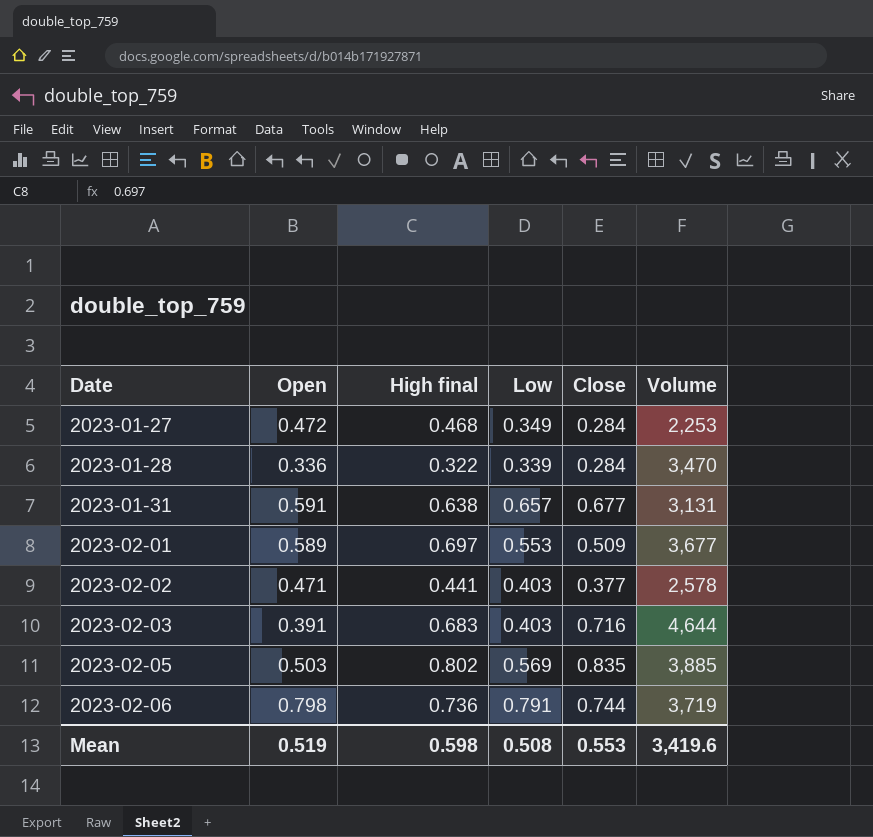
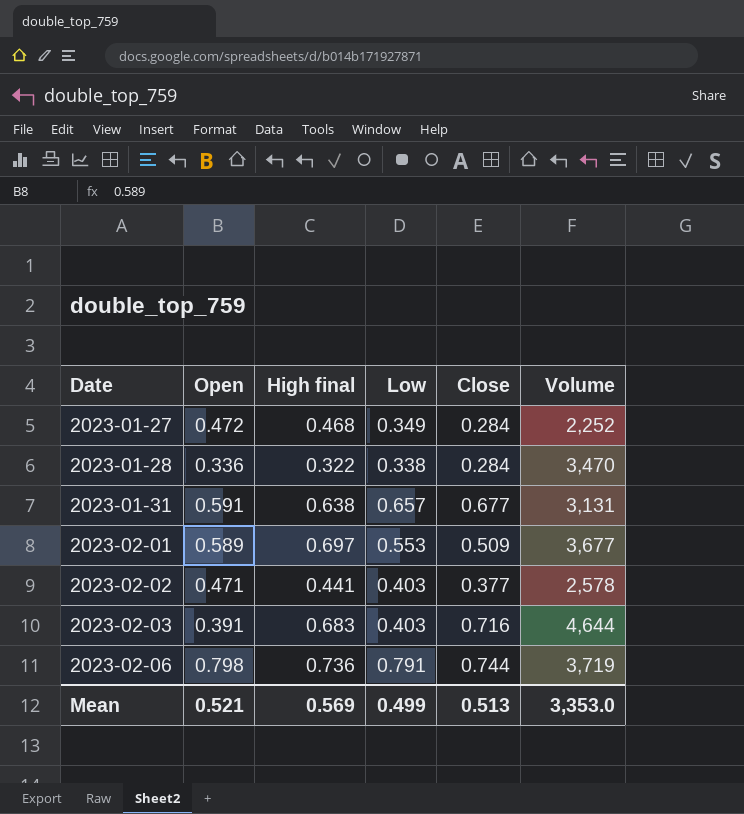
row 2023-02-05: 0.503 | 0.802 | 0.569 | 0.835 | 3,885 -> none
2023-01-27 | Volume: 2,253 -> 2,252
2023-01-28 | Low: 0.339 -> 0.338
Mean | Open: 0.519 -> 0.521
Mean | High final: 0.598 -> 0.569
Mean | Low: 0.508 -> 0.499
Mean | Close: 0.553 -> 0.513
Mean | Volume: 3,419.6 -> 3,353.0

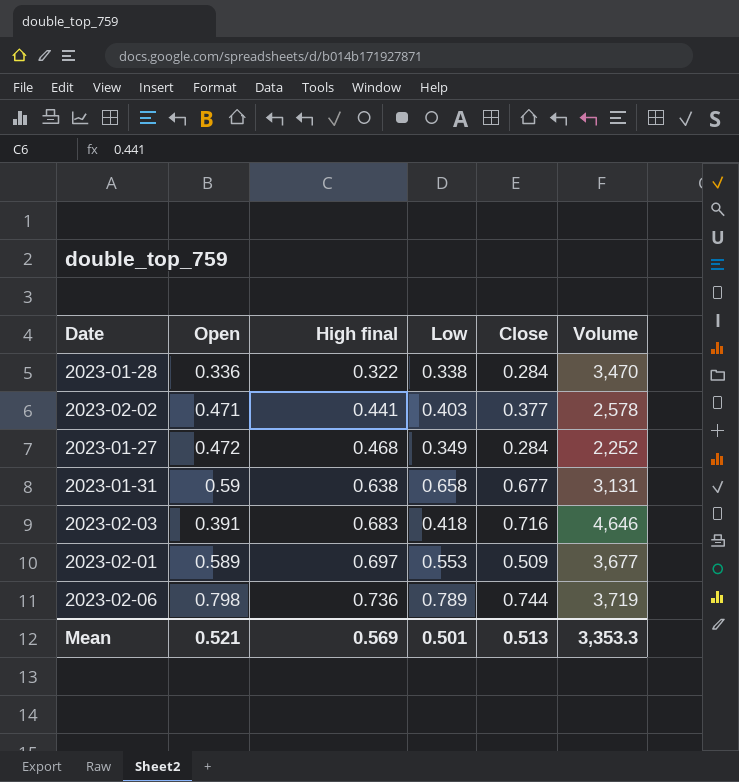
row order: Date ascending -> High final ascending
2023-01-31 | Open: 0.591 -> 0.59
2023-01-31 | Low: 0.657 -> 0.658
2023-02-03 | Low: 0.403 -> 0.418
2023-02-03 | Volume: 4,644 -> 4,646
2023-02-06 | Low: 0.791 -> 0.789
Mean | Low: 0.499 -> 0.501
Mean | Volume: 3,353.0 -> 3,353.3

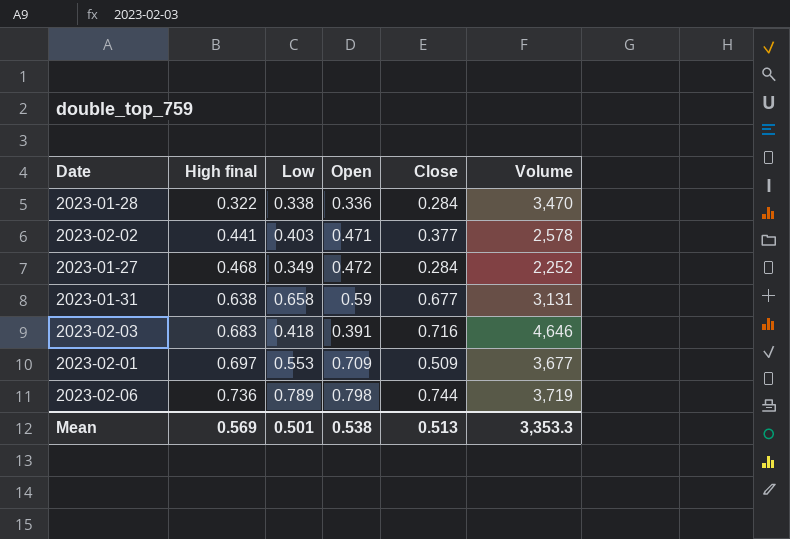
column Open | position: 2 -> 4
2023-02-01 | Open: 0.589 -> 0.709
Mean | Open: 0.521 -> 0.538

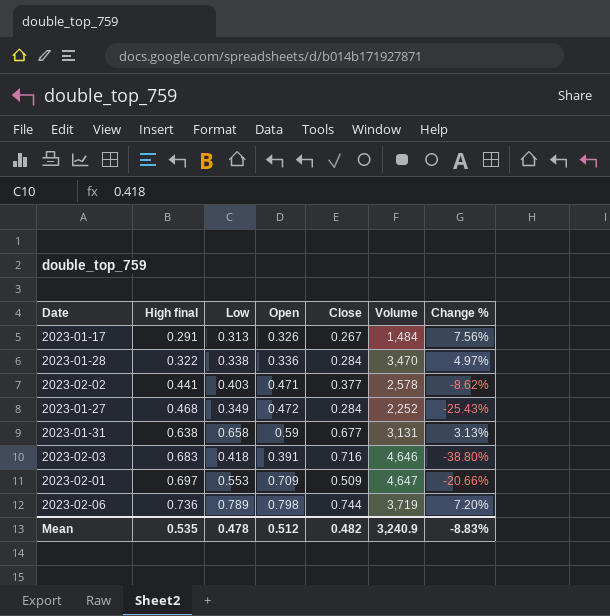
column Change % | formula: none -> ([Low] - [High final]) / [High final]
row 2023-01-17: none -> 0.291 | 0.313 | 0.326 | 0.267 | 1,484 | 7.56%
2023-02-01 | Volume: 3,677 -> 4,647
Mean | High final: 0.569 -> 0.535
Mean | Low: 0.501 -> 0.478
Mean | Open: 0.538 -> 0.512
Mean | Close: 0.513 -> 0.482
Mean | Volume: 3,353.3 -> 3,240.9

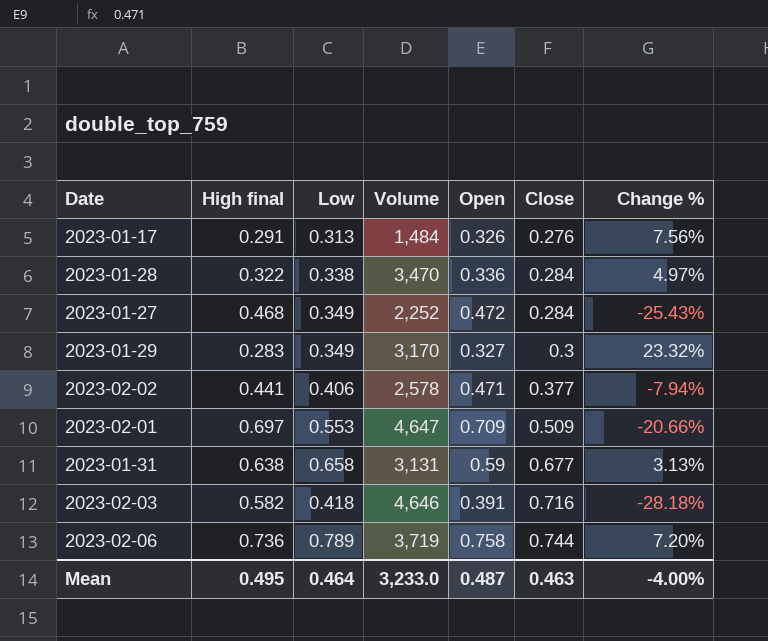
row order: High final ascending -> Close ascending
column Volume | position: 6 -> 4
2023-01-17 | Close: 0.267 -> 0.276
row 2023-01-29: none -> 0.283 | 0.349 | 3,170 | 0.327 | 0.3 | 23.32%
2023-02-02 | Low: 0.403 -> 0.406
2023-02-02 | Change %: -8.62% -> -7.94%
2023-02-03 | High final: 0.683 -> 0.582
2023-02-03 | Change %: -38.80% -> -28.18%
2023-02-06 | Open: 0.798 -> 0.758
Mean | High final: 0.535 -> 0.495
Mean | Low: 0.478 -> 0.464
Mean | Volume: 3,240.9 -> 3,233.0
Mean | Open: 0.512 -> 0.487
Mean | Close: 0.482 -> 0.463
Mean | Change %: -8.83% -> -4.00%

